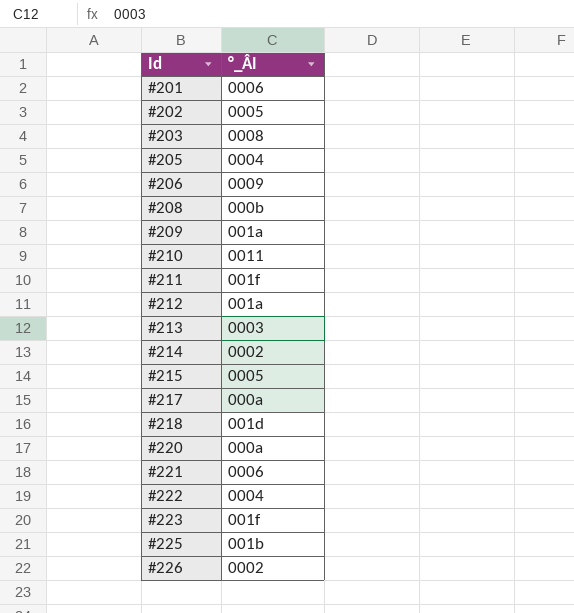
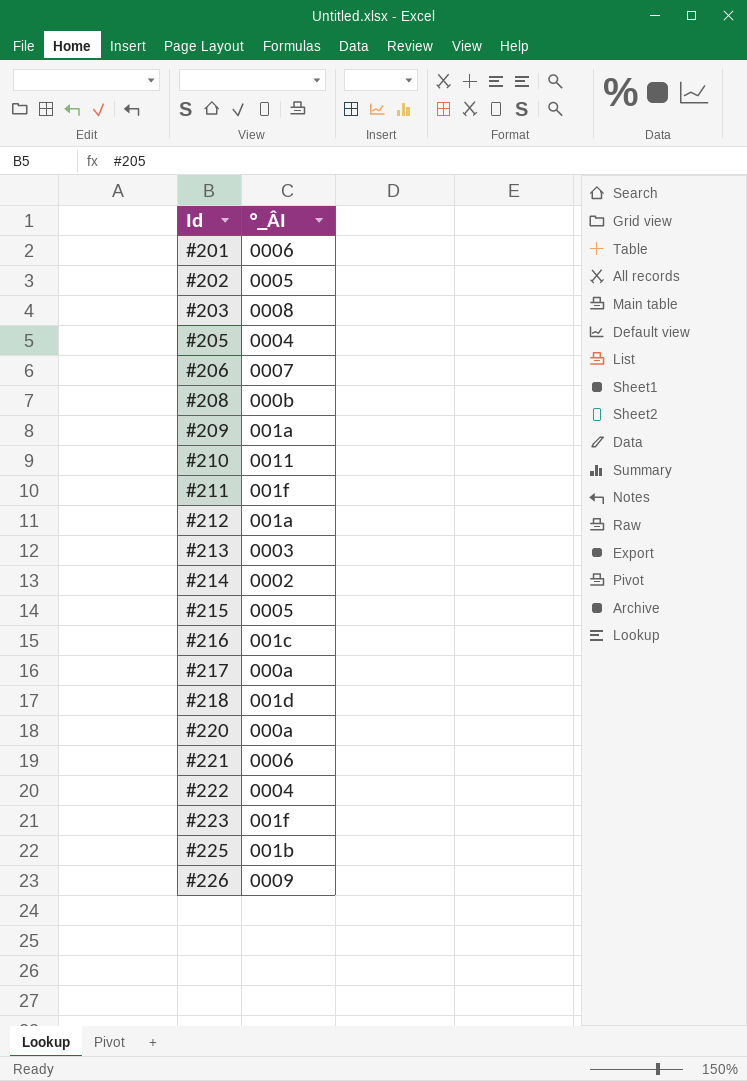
#206 | °_ÂI: 0009 -> 0007
row #216: none -> 001c
#226 | °_ÂI: 0002 -> 0009

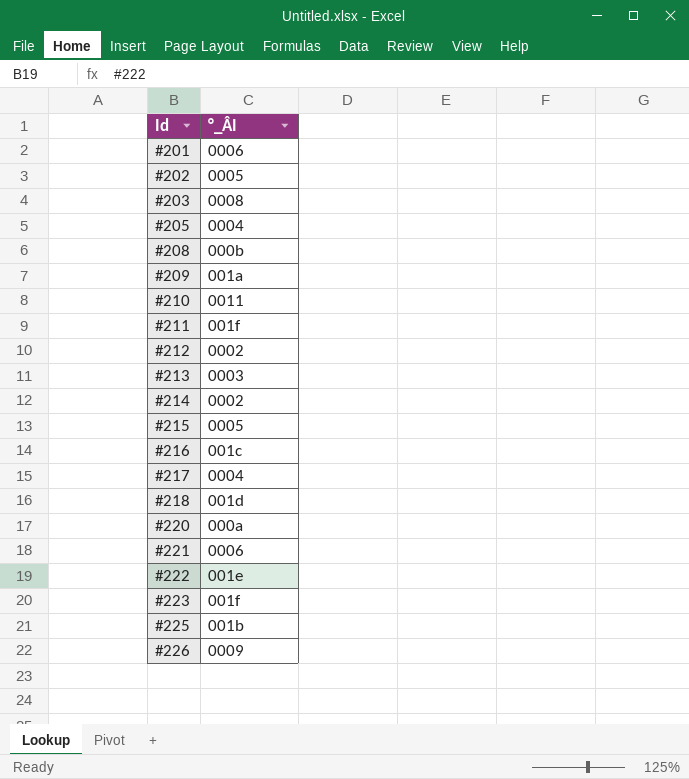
row #206: 0007 -> none
#212 | °_ÂI: 001a -> 0002
#217 | °_ÂI: 000a -> 0004
#222 | °_ÂI: 0004 -> 001e

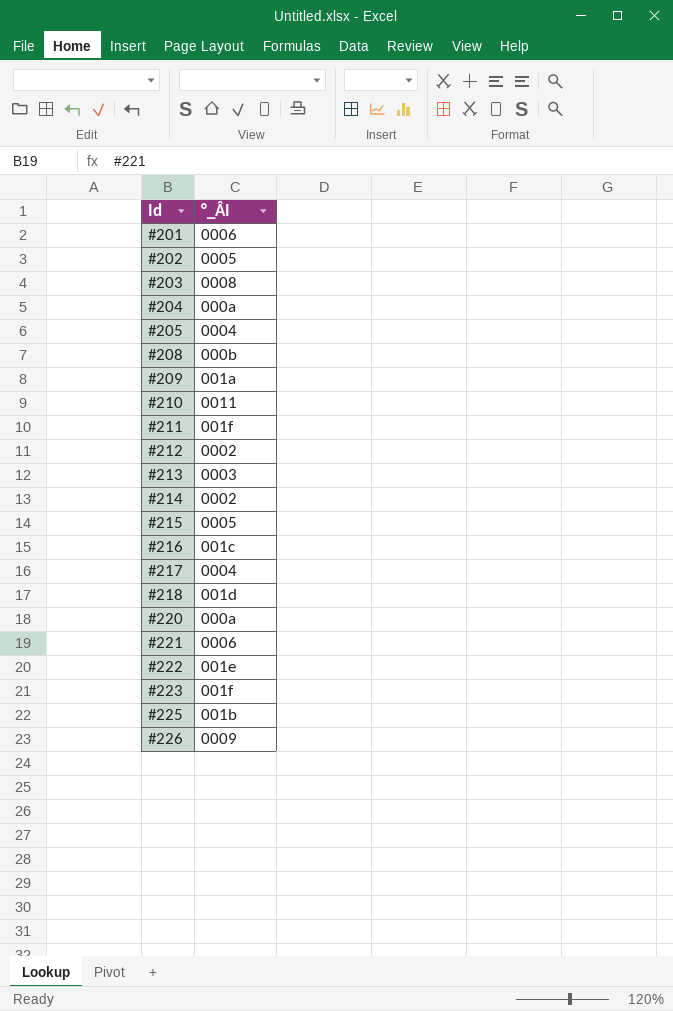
row #204: none -> 000a

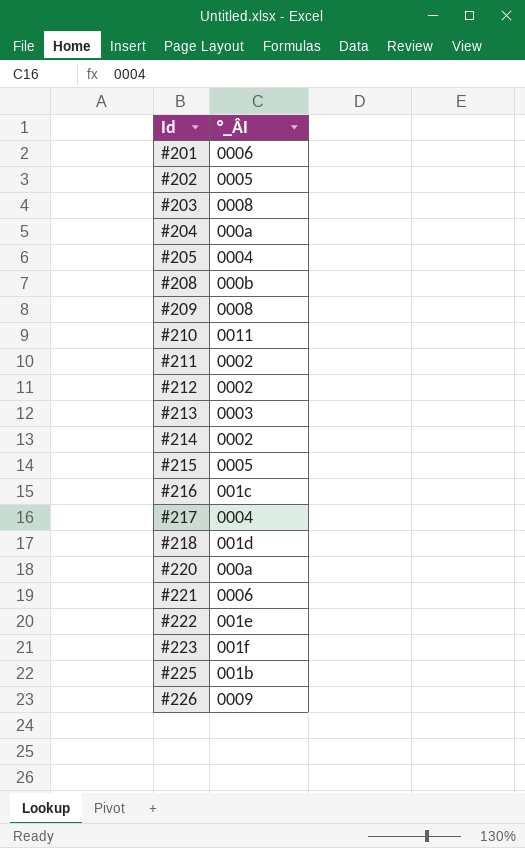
#209 | °_ÂI: 001a -> 0008
#211 | °_ÂI: 001f -> 0002

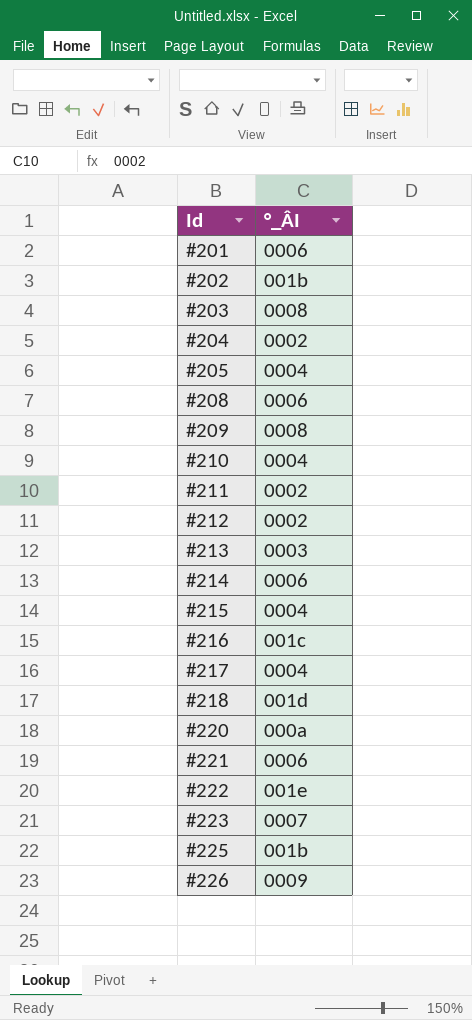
#202 | °_ÂI: 0005 -> 001b
#204 | °_ÂI: 000a -> 0002
#208 | °_ÂI: 000b -> 0006
#210 | °_ÂI: 0011 -> 0004
#214 | °_ÂI: 0002 -> 0006
#215 | °_ÂI: 0005 -> 0004
#223 | °_ÂI: 001f -> 0007

